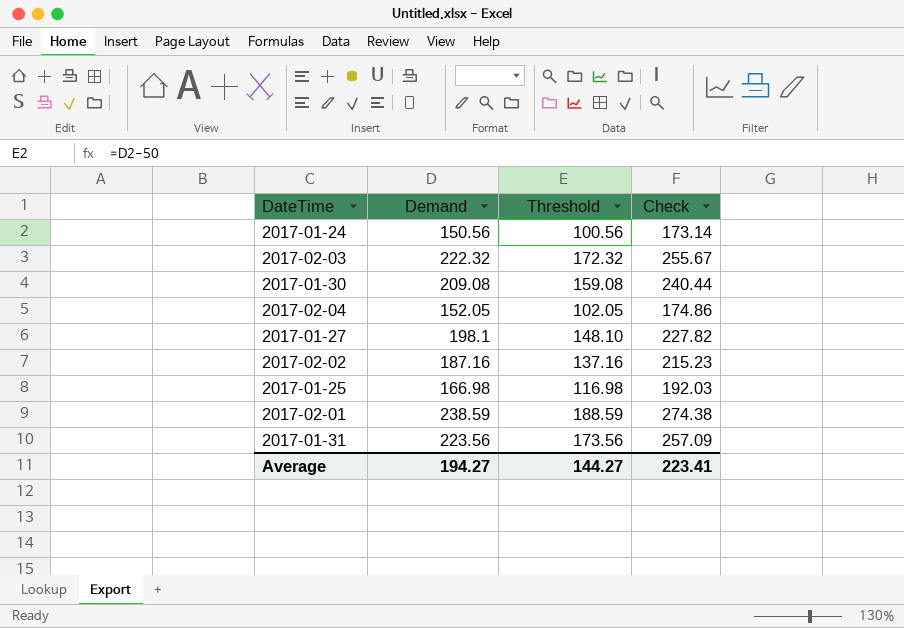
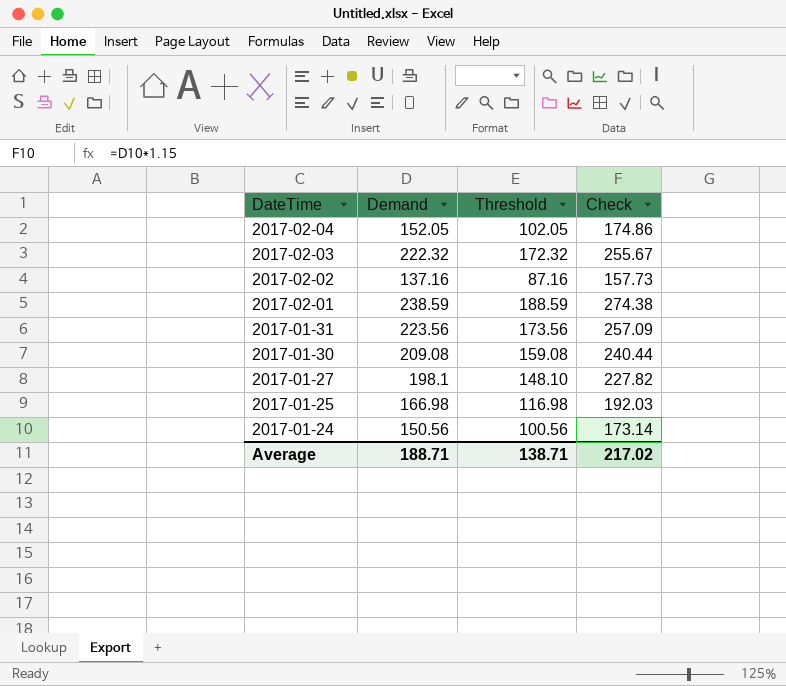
row order: none -> DateTime descending
2017-02-02 | Demand: 187.16 -> 137.16
2017-02-02 | Threshold: 137.16 -> 87.16
2017-02-02 | Check: 215.23 -> 157.73
Average | Demand: 194.27 -> 188.71
Average | Threshold: 144.27 -> 138.71
Average | Check: 223.41 -> 217.02

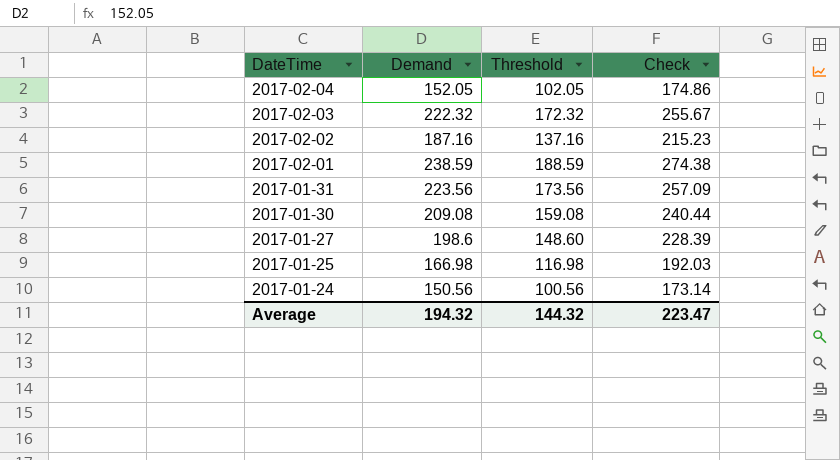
2017-02-02 | Demand: 137.16 -> 187.16
2017-02-02 | Threshold: 87.16 -> 137.16
2017-02-02 | Check: 157.73 -> 215.23
2017-01-27 | Demand: 198.1 -> 198.6
2017-01-27 | Threshold: 148.10 -> 148.60
2017-01-27 | Check: 227.82 -> 228.39
Average | Demand: 188.71 -> 194.32
Average | Threshold: 138.71 -> 144.32
Average | Check: 217.02 -> 223.47

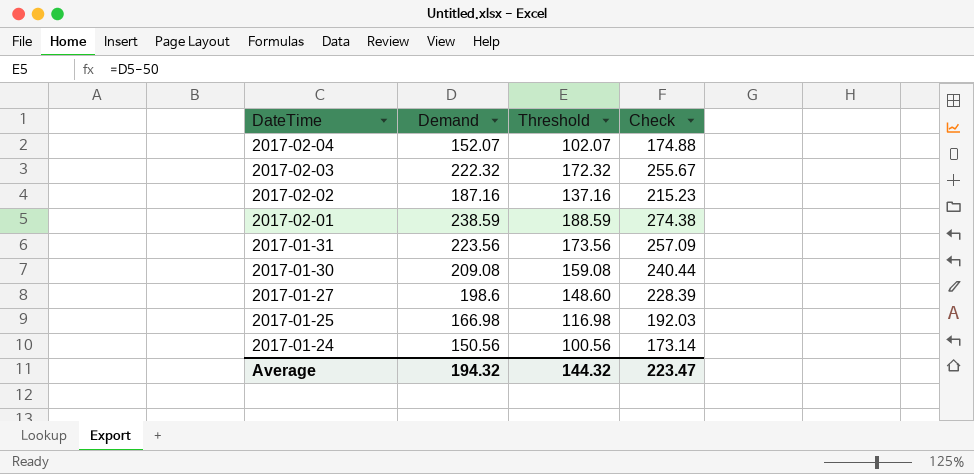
2017-02-04 | Demand: 152.05 -> 152.07
2017-02-04 | Threshold: 102.05 -> 102.07
2017-02-04 | Check: 174.86 -> 174.88

